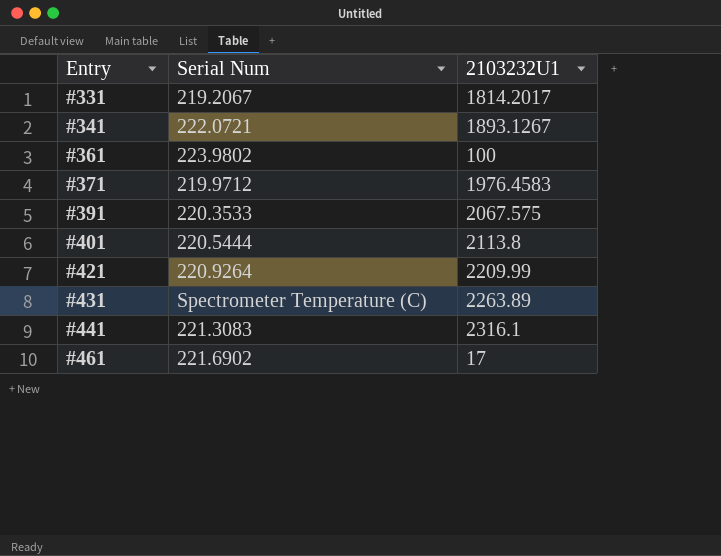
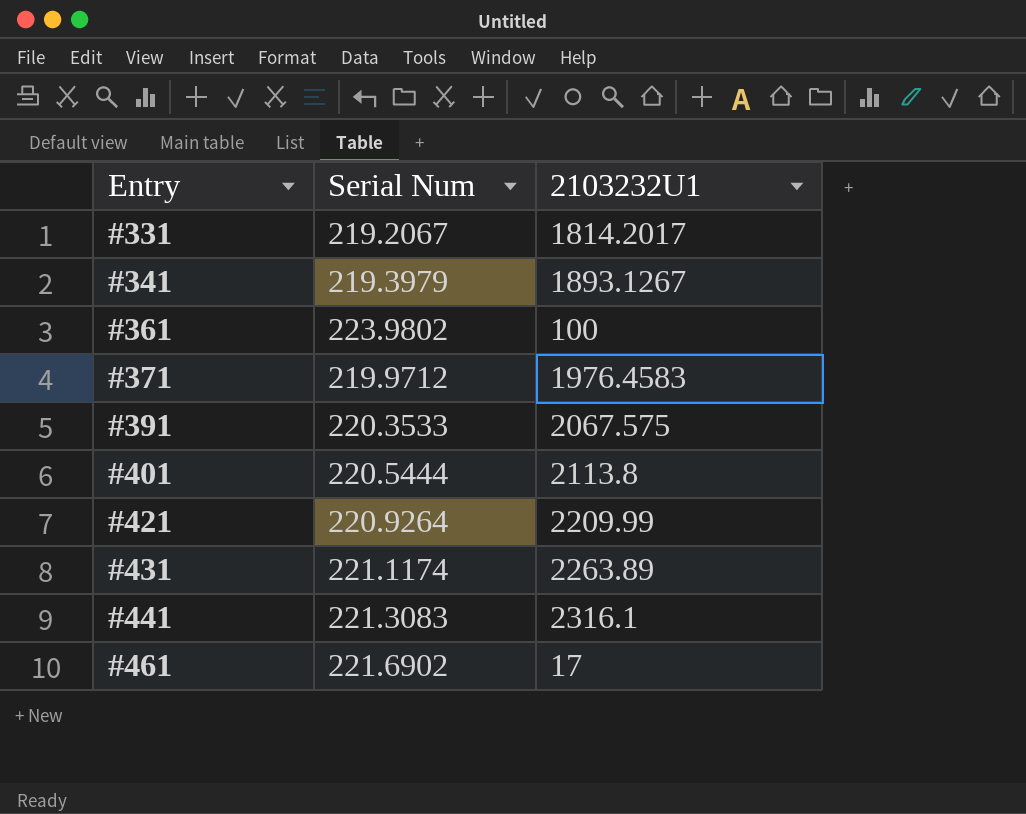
#341 | Serial Num: 222.0721 -> 219.3979
#431 | Serial Num: Spectrometer Temperature (C) -> 221.1174

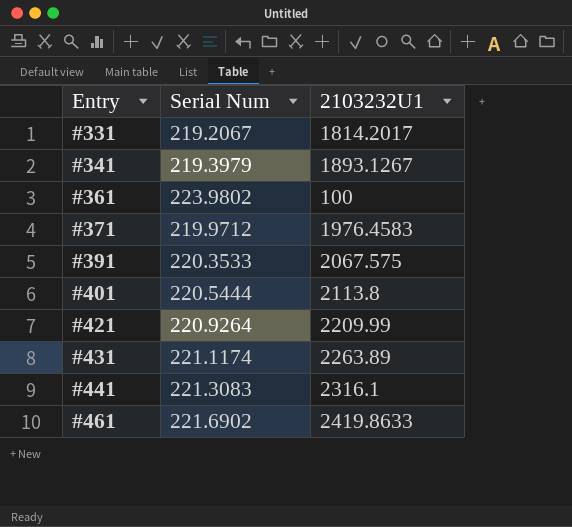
#461 | 2103232U1: 17 -> 2419.8633

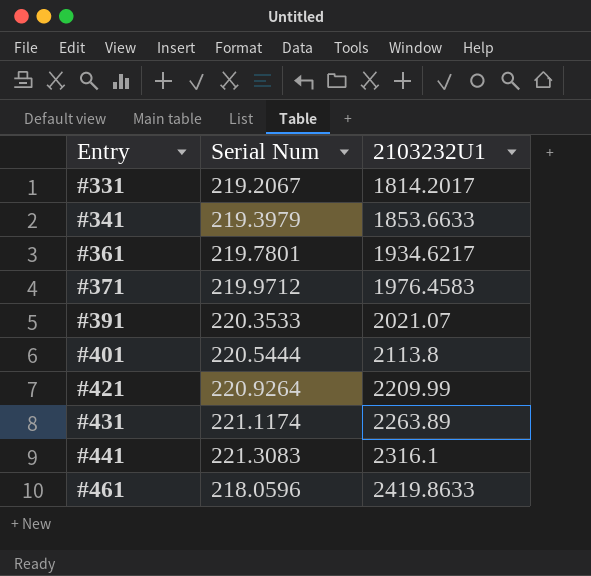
#341 | 2103232U1: 1893.1267 -> 1853.6633
#361 | Serial Num: 223.9802 -> 219.7801
#361 | 2103232U1: 100 -> 1934.6217
#391 | 2103232U1: 2067.575 -> 2021.07
#461 | Serial Num: 221.6902 -> 218.0596

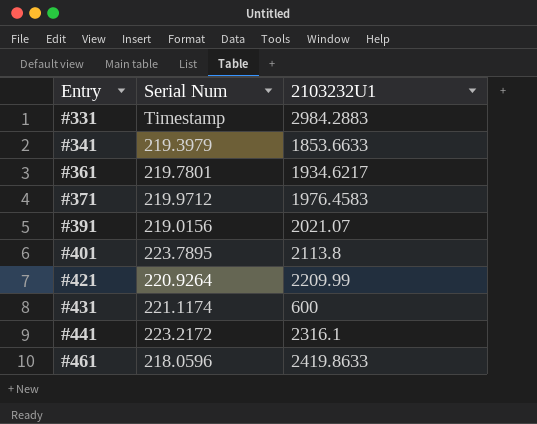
#331 | Serial Num: 219.2067 -> Timestamp
#331 | 2103232U1: 1814.2017 -> 2984.2883
#391 | Serial Num: 220.3533 -> 219.0156
#401 | Serial Num: 220.5444 -> 223.7895
#431 | 2103232U1: 2263.89 -> 600
#441 | Serial Num: 221.3083 -> 223.2172

